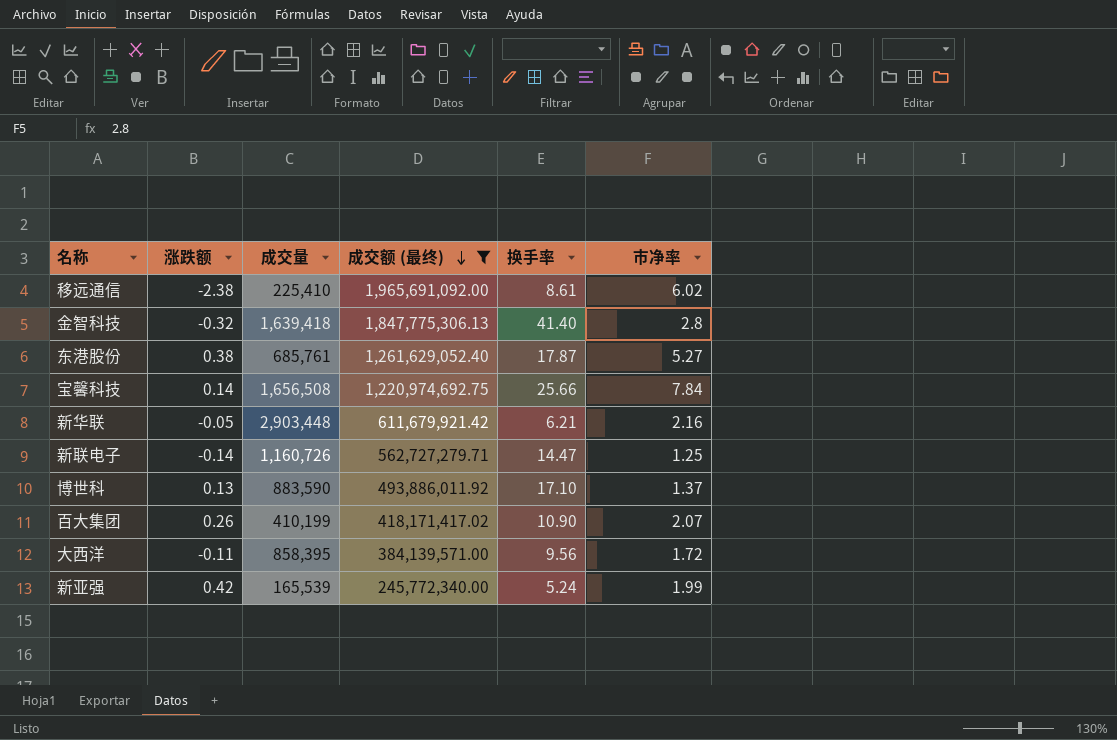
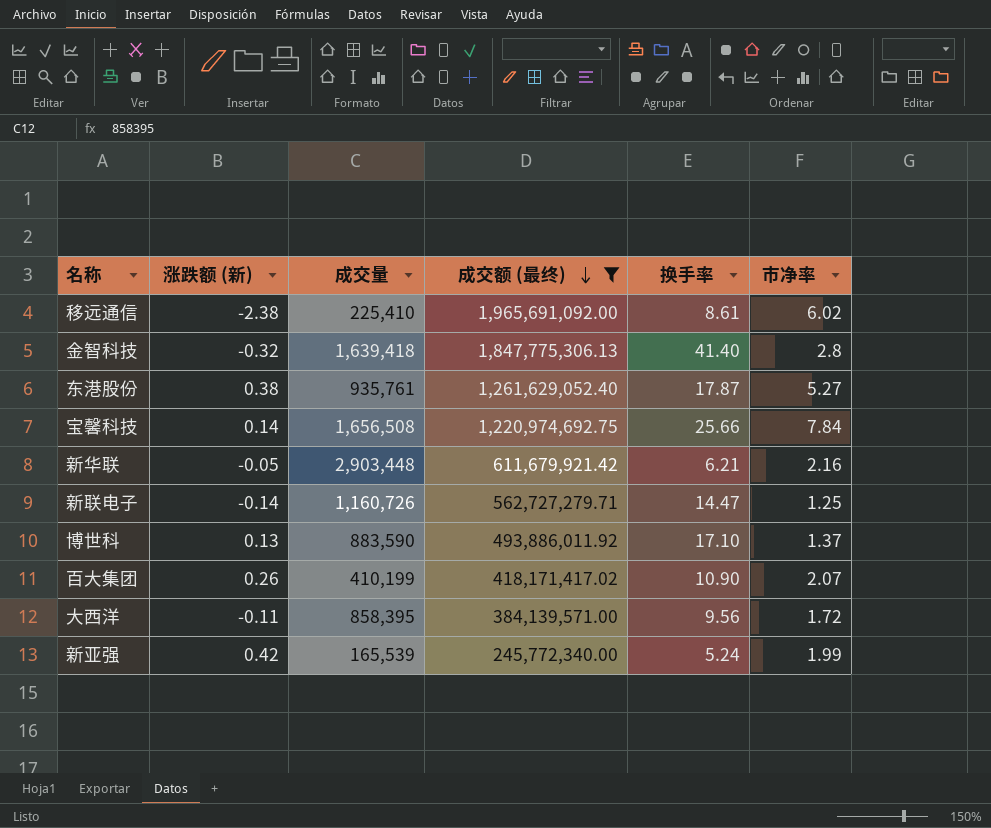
column name: 涨跌额 -> 涨跌额 (新)
东港股份 | 成交量: 685,761 -> 935,761

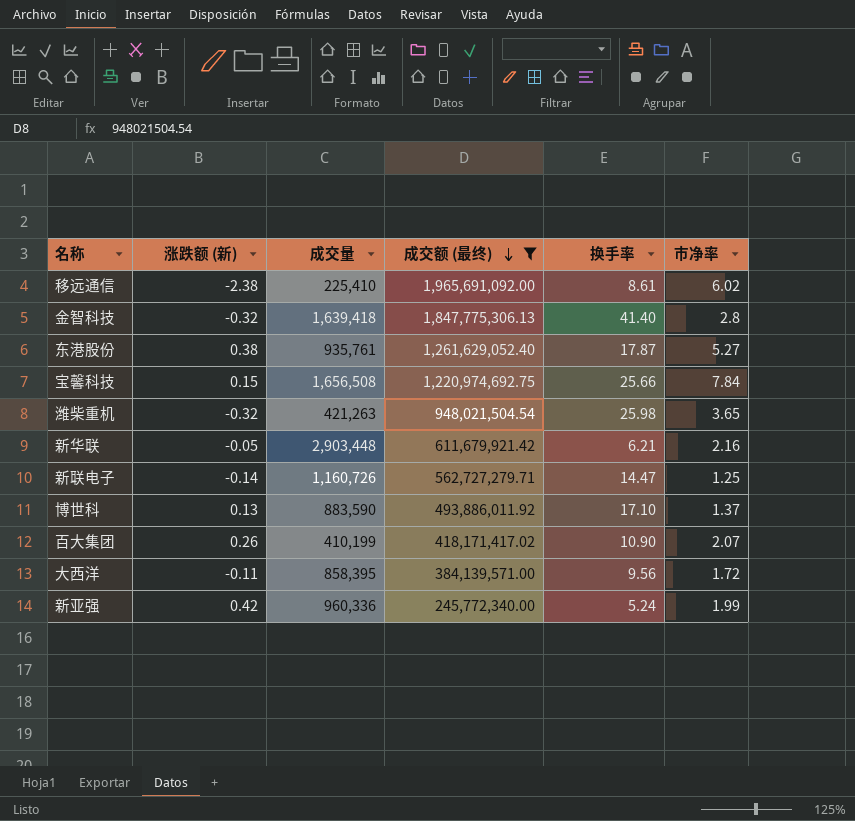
宝馨科技 | 涨跌额 (新): 0.14 -> 0.15
row 潍柴重机: none -> -0.32 | 421,263 | 948,021,504.54 | 25.98 | 3.65
新亚强 | 成交量: 165,539 -> 960,336

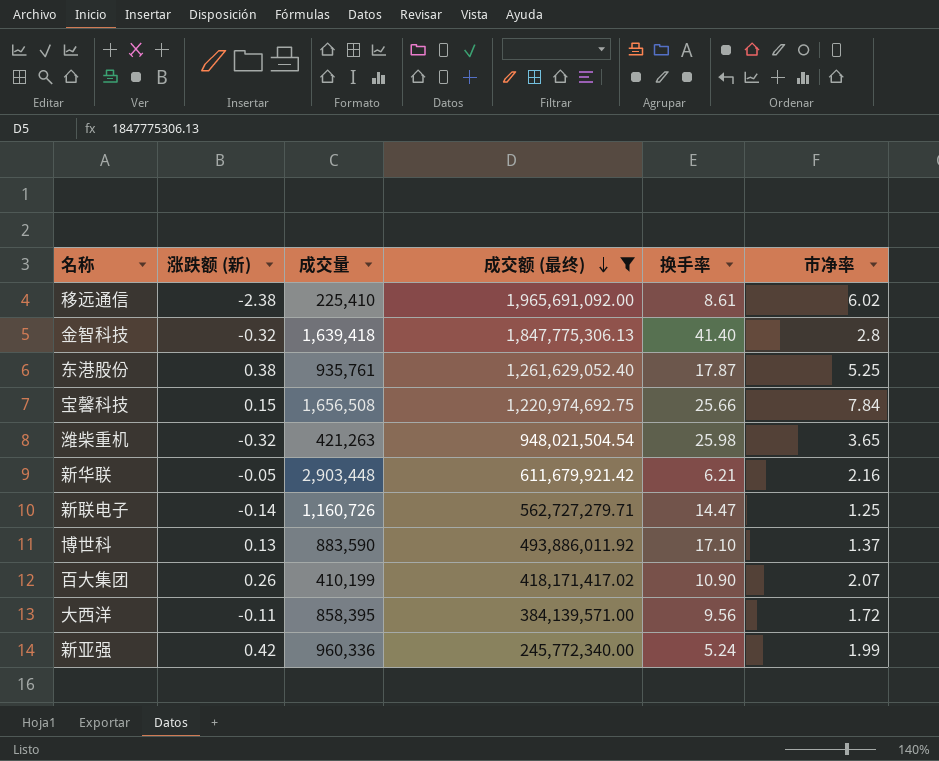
东港股份 | 市净率: 5.27 -> 5.25

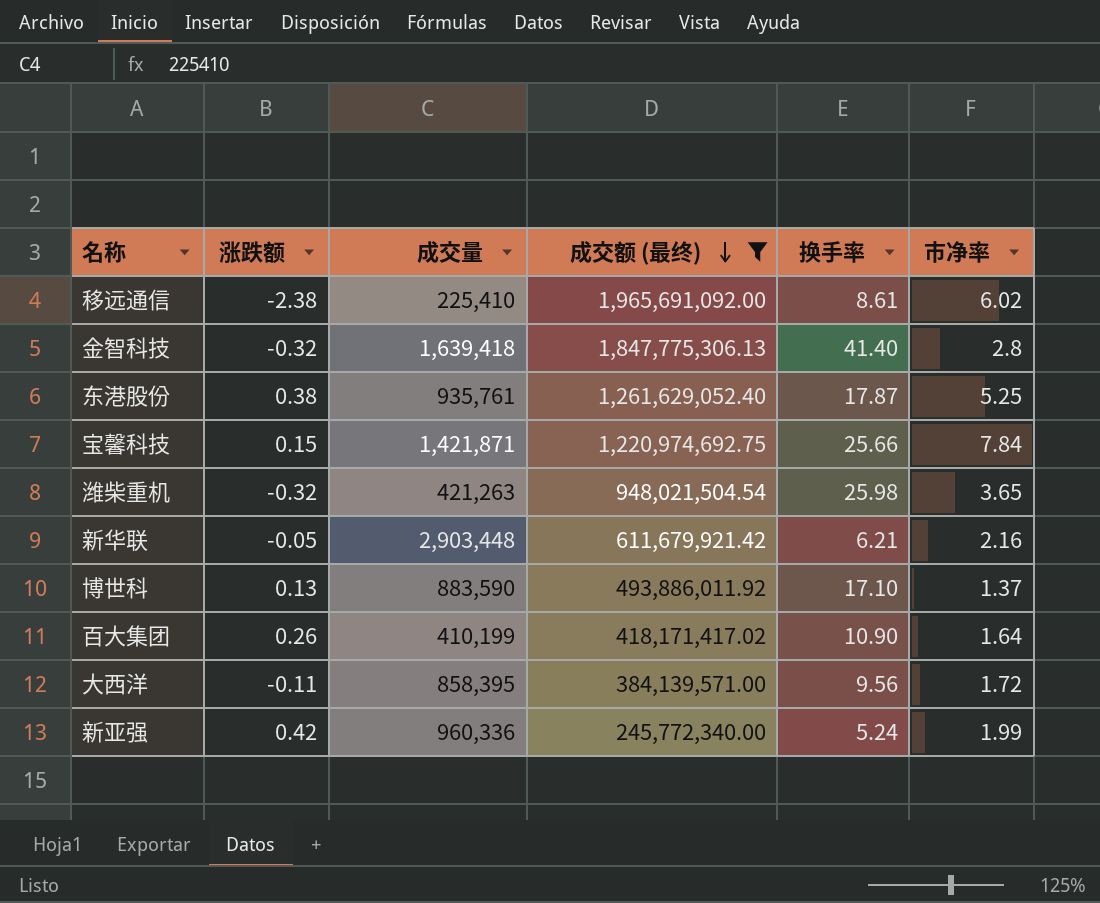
column name: 涨跌额 (新) -> 涨跌额
row 新联电子: -0.14 | 1,160,726 | 562,727,279.71 | 14.47 | 1.25 -> none
宝馨科技 | 成交量: 1,656,508 -> 1,421,871
百大集团 | 市净率: 2.07 -> 1.64

